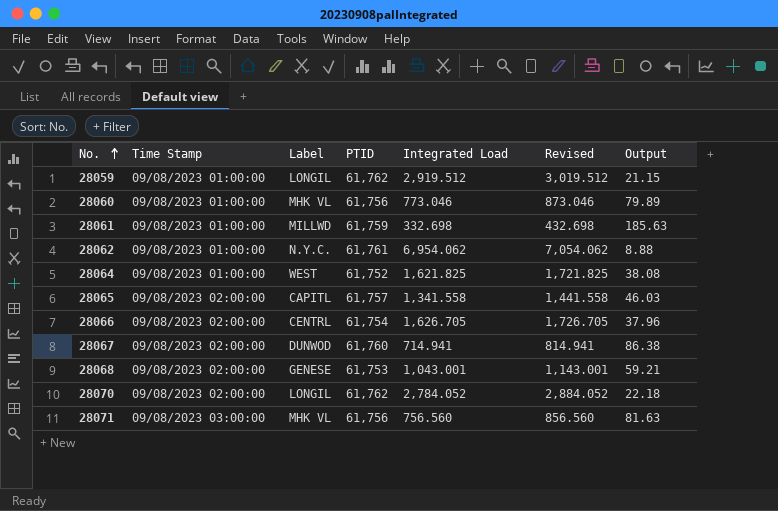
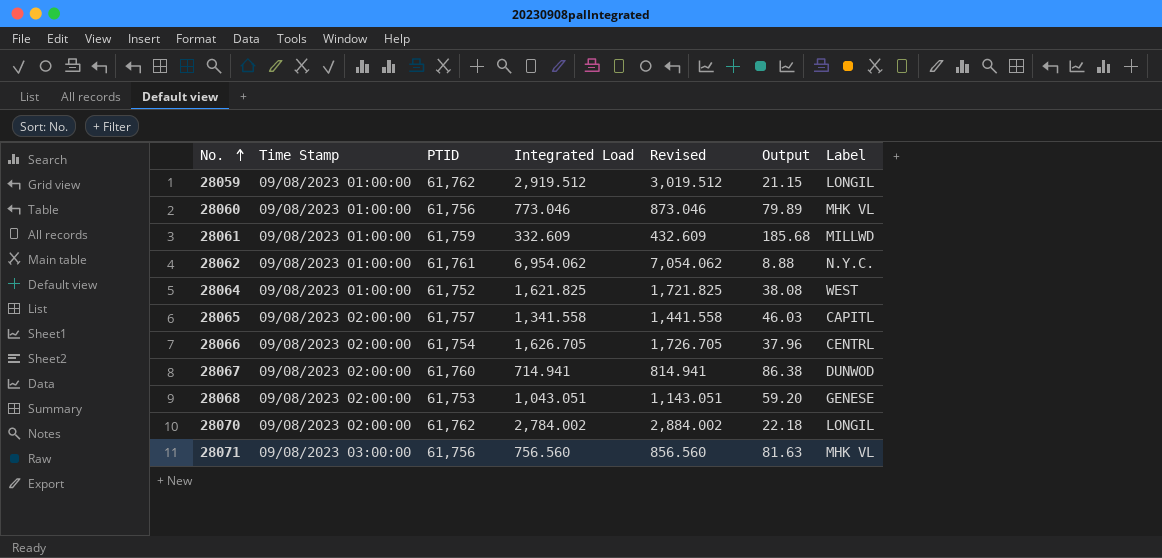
column Label | position: 3 -> 7
28061 | Integrated Load: 332.698 -> 332.609
28061 | Revised: 432.698 -> 432.609
28061 | Output: 185.63 -> 185.68
28068 | Integrated Load: 1,043.001 -> 1,043.051
28068 | Revised: 1,143.001 -> 1,143.051
28068 | Output: 59.21 -> 59.20
28070 | Integrated Load: 2,784.052 -> 2,784.002
28070 | Revised: 2,884.052 -> 2,884.002

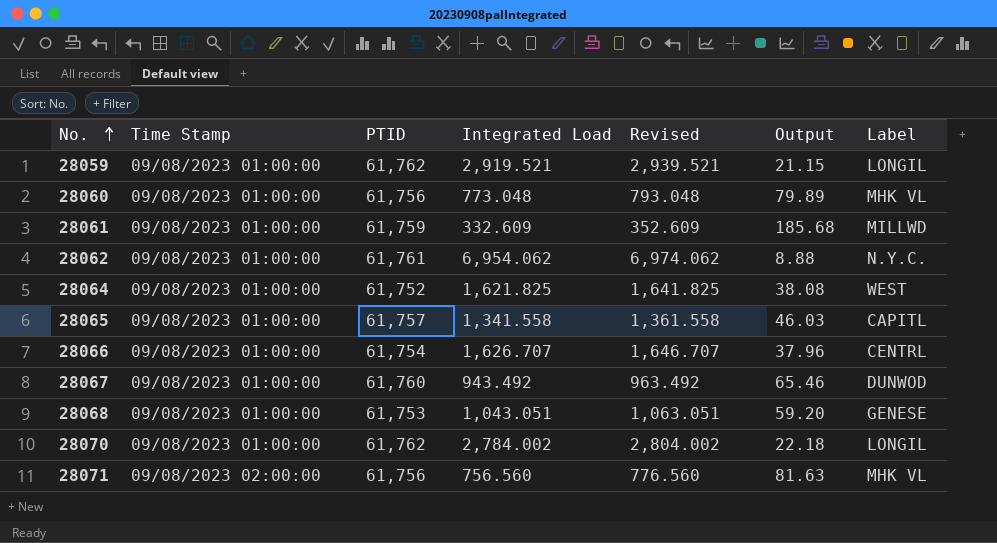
column Revised | formula: [Integrated Load] + 100 -> [Integrated Load] + 20
28059 | Integrated Load: 2,919.512 -> 2,919.521
28060 | Integrated Load: 773.046 -> 773.048
28065 | Time Stamp: 09/08/2023 02:00:00 -> 09/08/2023 01:00:00
28066 | Time Stamp: 09/08/2023 02:00:00 -> 09/08/2023 01:00:00
28066 | Integrated Load: 1,626.705 -> 1,626.707
28067 | Time Stamp: 09/08/2023 02:00:00 -> 09/08/2023 01:00:00
28067 | Integrated Load: 714.941 -> 943.492
28067 | Output: 86.38 -> 65.46
28068 | Time Stamp: 09/08/2023 02:00:00 -> 09/08/2023 01:00:00
28070 | Time Stamp: 09/08/2023 02:00:00 -> 09/08/2023 01:00:00
28071 | Time Stamp: 09/08/2023 03:00:00 -> 09/08/2023 02:00:00

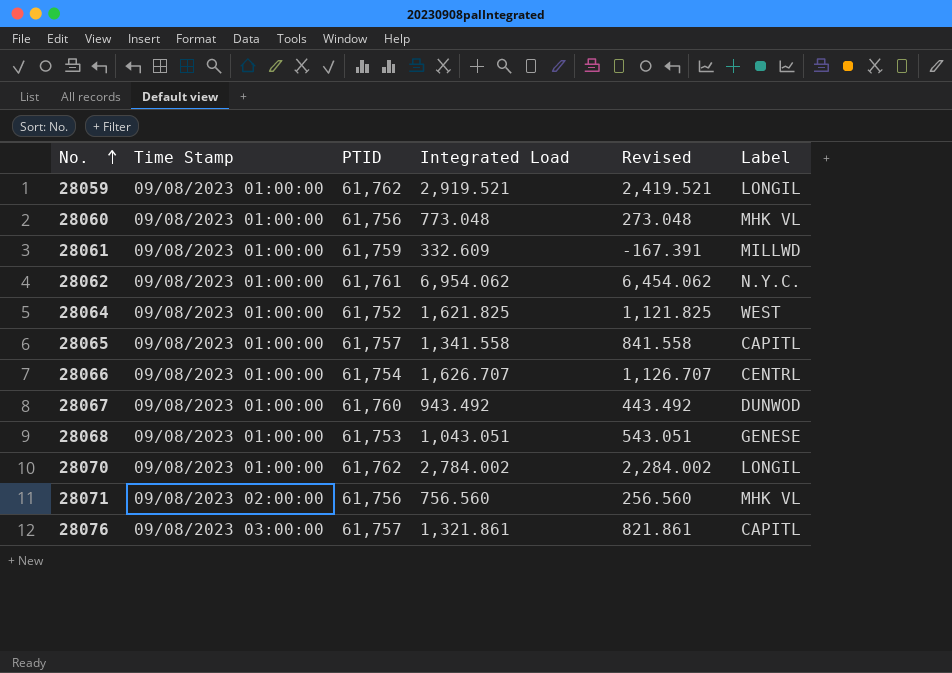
column Output | formula: [PTID] / [Integrated Load] -> none
column Revised | formula: [Integrated Load] + 20 -> [Integrated Load] - 500
row 28076: none -> 09/08/2023 03:00:00 | 61,757 | 1,321.861 | 821.861 | CAPITL

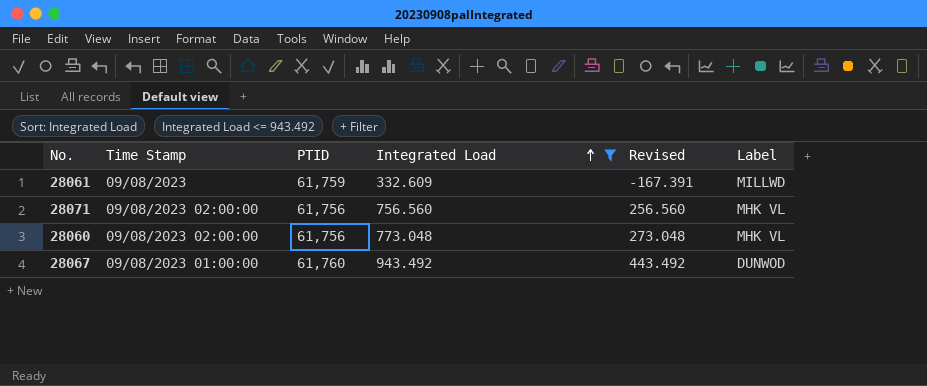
filter: none -> Integrated Load <= 943.492
row order: No. ascending -> Integrated Load ascending
28061 | Time Stamp: 09/08/2023 01:00:00 -> 09/08/2023
28060 | Time Stamp: 09/08/2023 01:00:00 -> 09/08/2023 02:00:00

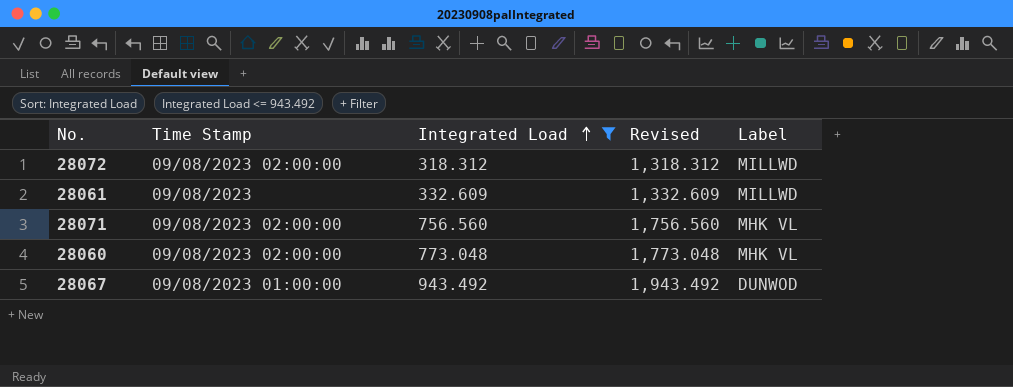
column PTID | position: 3 -> none
column Revised | formula: [Integrated Load] - 500 -> [Integrated Load] + 1000
row 28072: none -> 09/08/2023 02:00:00 | 318.312 | 1,318.312 | MILLWD

